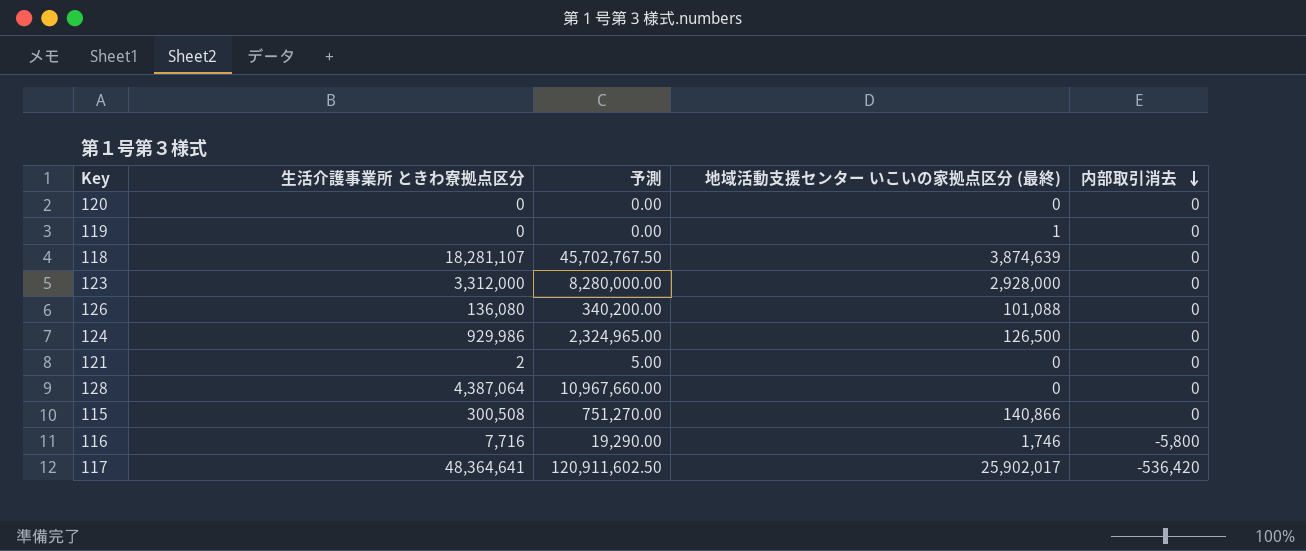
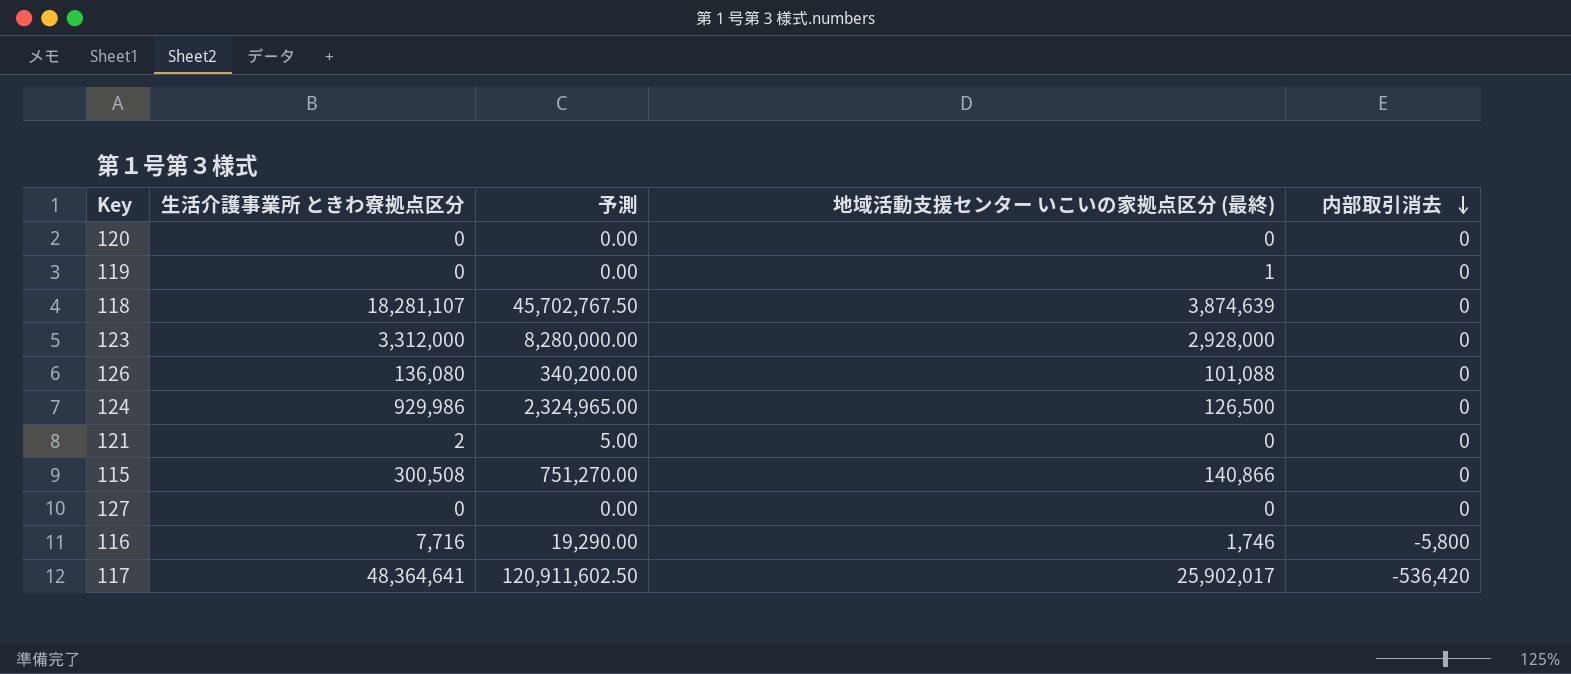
row 128: 4,387,064 | 10,967,660.00 | 0 | 0 -> none
row 127: none -> 0 | 0.00 | 0 | 0

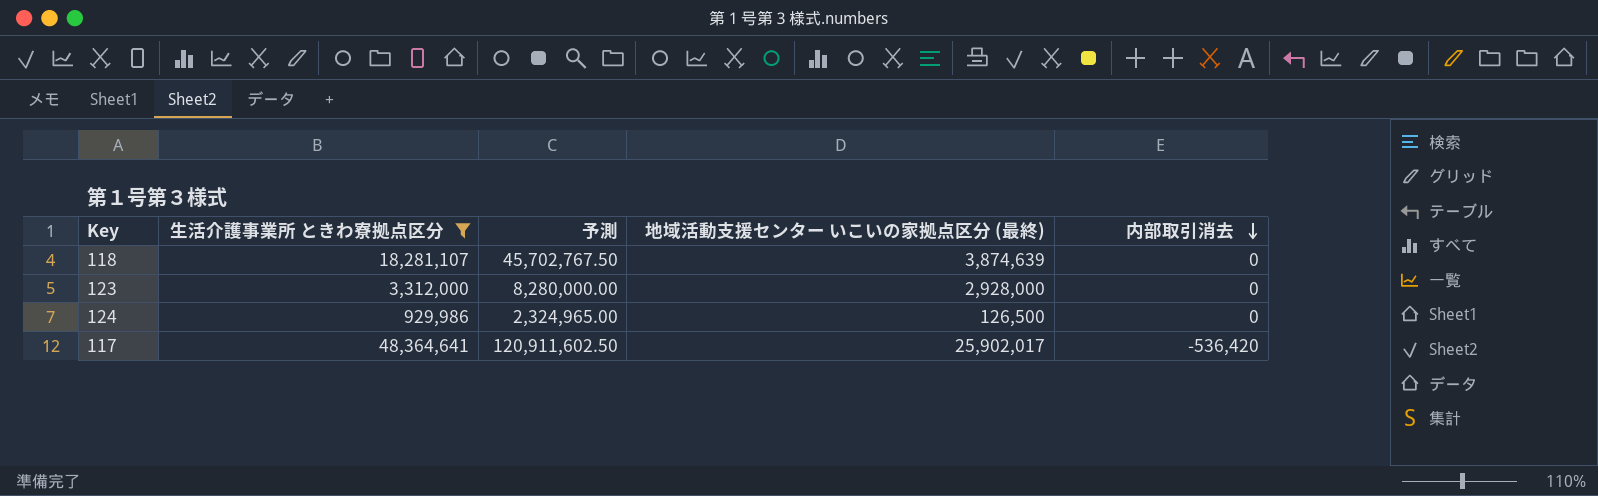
filter: none -> 生活介護事業所 ときわ寮拠点区分 >= 929,986

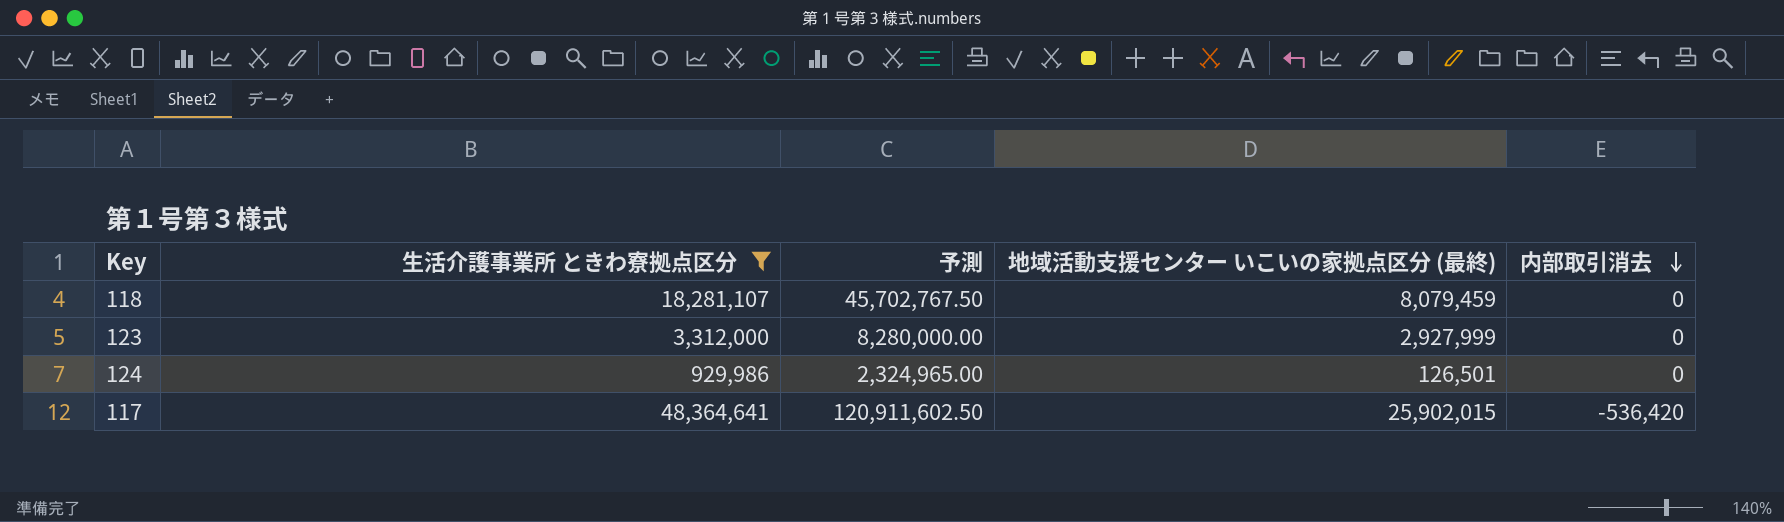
118 | 地域活動支援センター いこいの家拠点区分 (最終): 3,874,639 -> 8,079,459
123 | 地域活動支援センター いこいの家拠点区分 (最終): 2,928,000 -> 2,927,999
124 | 地域活動支援センター いこいの家拠点区分 (最終): 126,500 -> 126,501
117 | 地域活動支援センター いこいの家拠点区分 (最終): 25,902,017 -> 25,902,015

